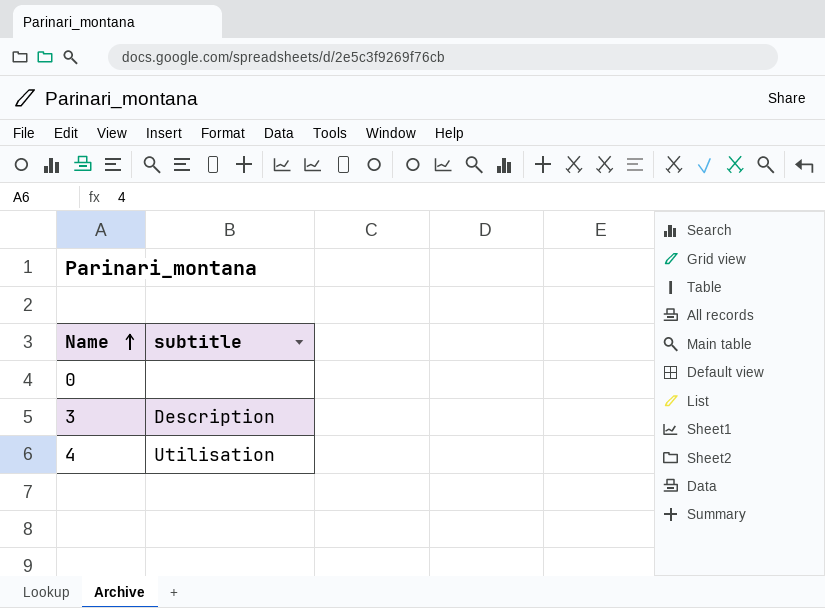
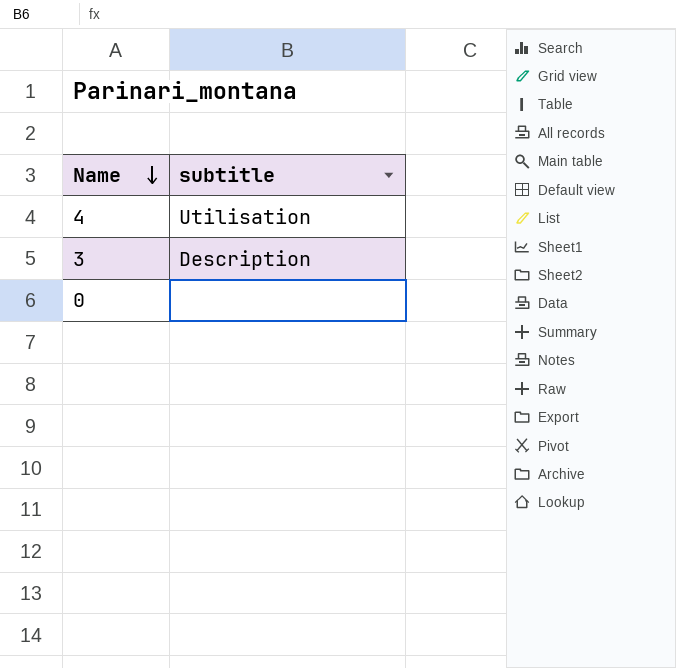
row order: Name ascending -> Name descending

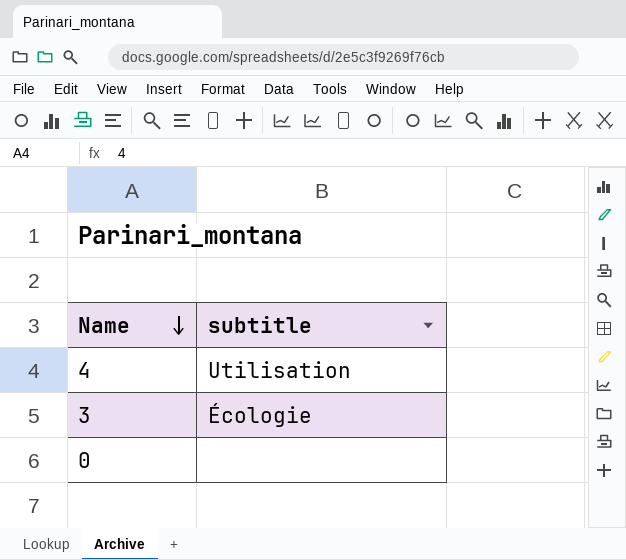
3 | subtitle: Description -> Écologie

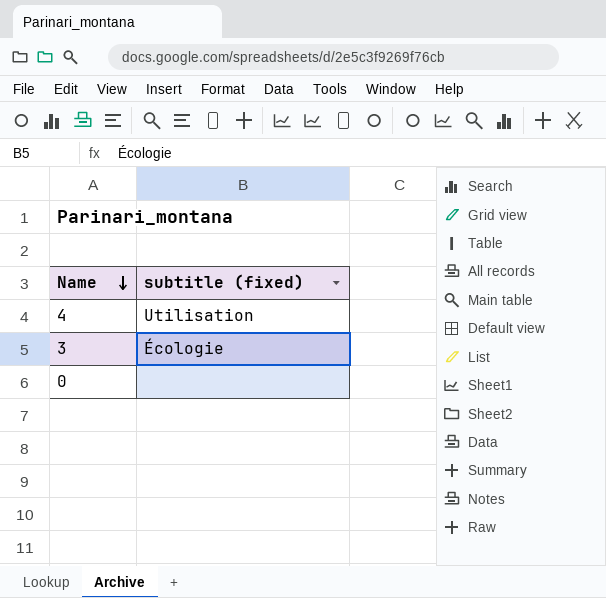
column name: subtitle -> subtitle (fixed)

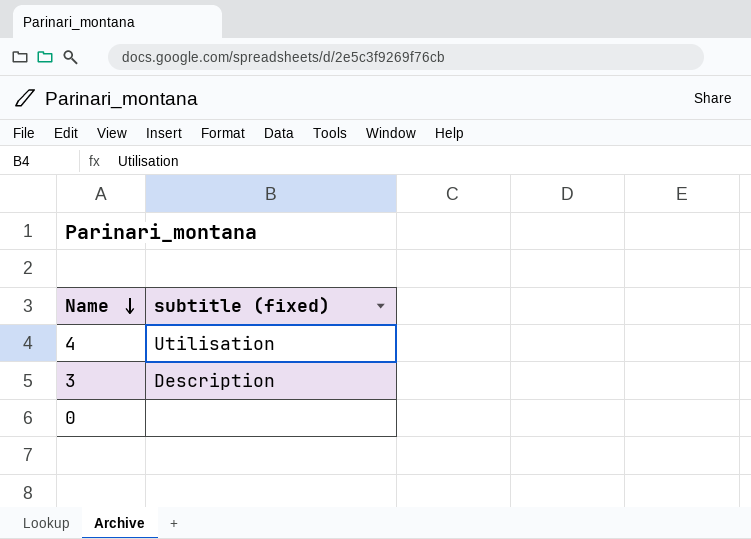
3 | subtitle (fixed): Écologie -> Description

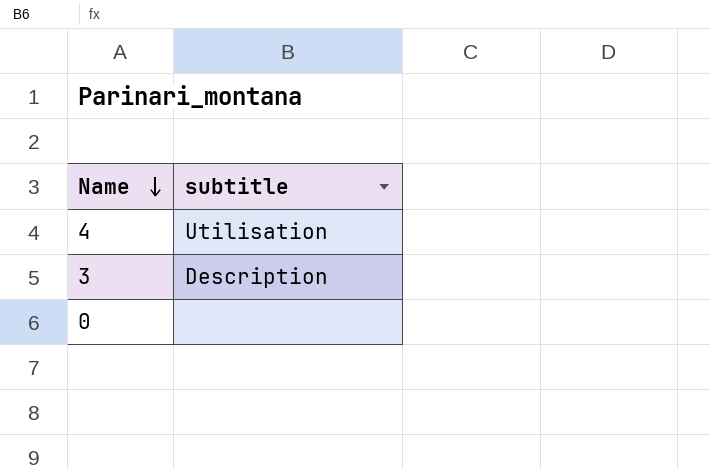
column name: subtitle (fixed) -> subtitle

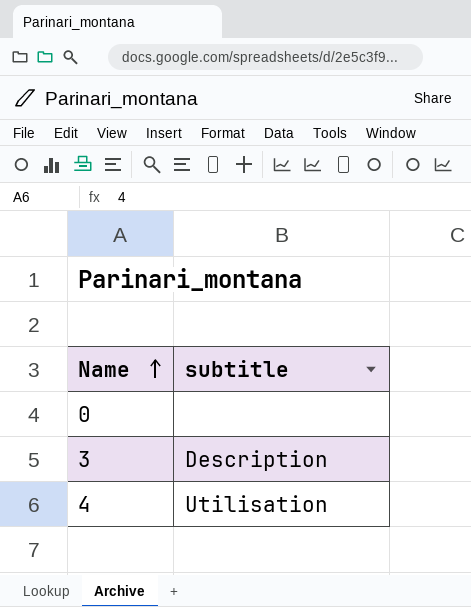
row order: Name descending -> Name ascending

